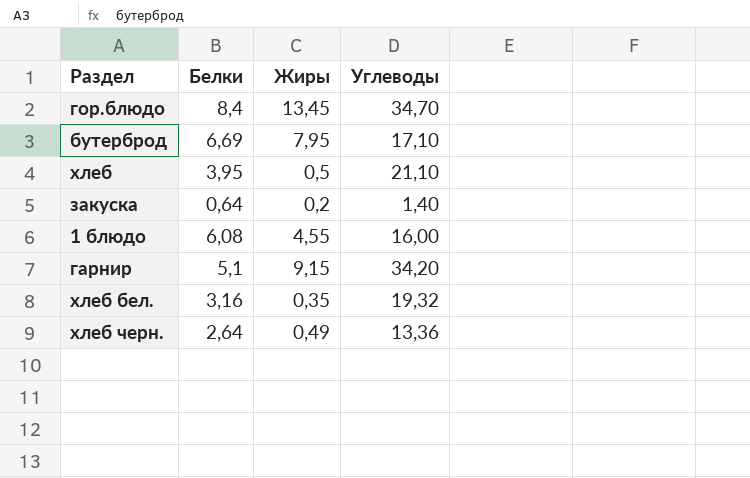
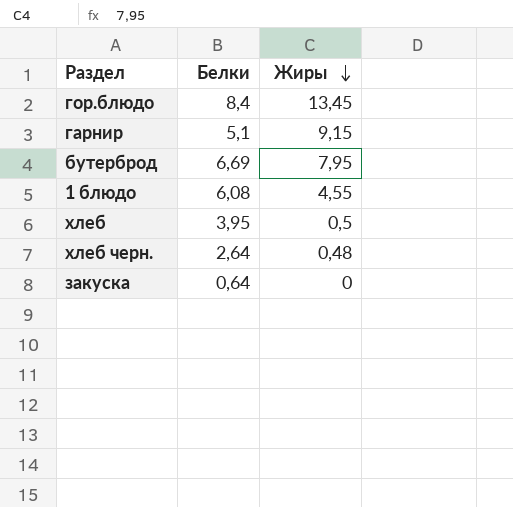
row order: none -> Жиры descending
column Углеводы | position: 4 -> none
row хлеб бел.: 3,16 | 0,35 | 19,32 -> none
хлеб черн. | Жиры: 0,49 -> 0,48
закуска | Жиры: 0,2 -> 0

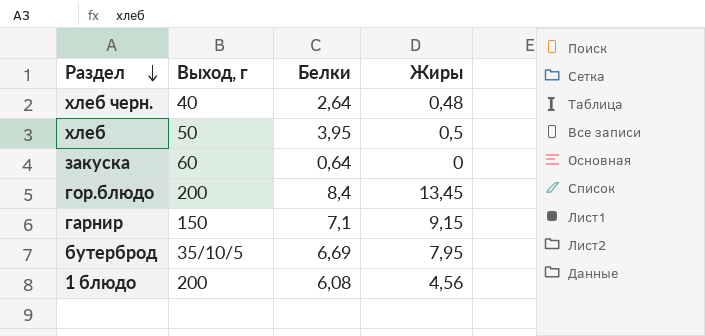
row order: Жиры descending -> Раздел descending
column Выход, г | position: none -> 2
гарнир | Белки: 5,1 -> 7,1
1 блюдо | Жиры: 4,55 -> 4,56

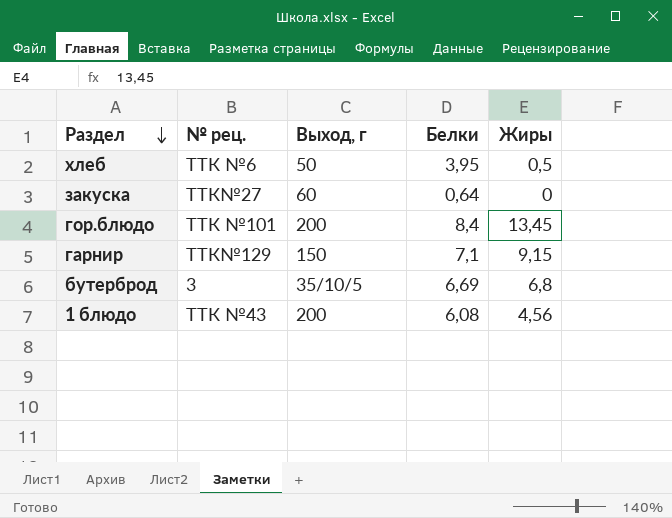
column № рец. | position: none -> 2
row хлеб черн.: 40 | 2,64 | 0,48 -> none
бутерброд | Жиры: 7,95 -> 6,8

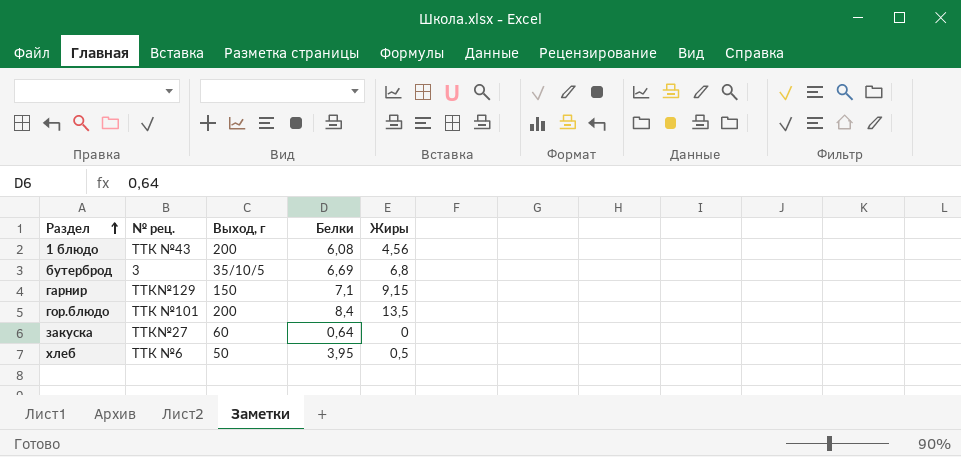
row order: Раздел descending -> Раздел ascending
гор.блюдо | Жиры: 13,45 -> 13,5

